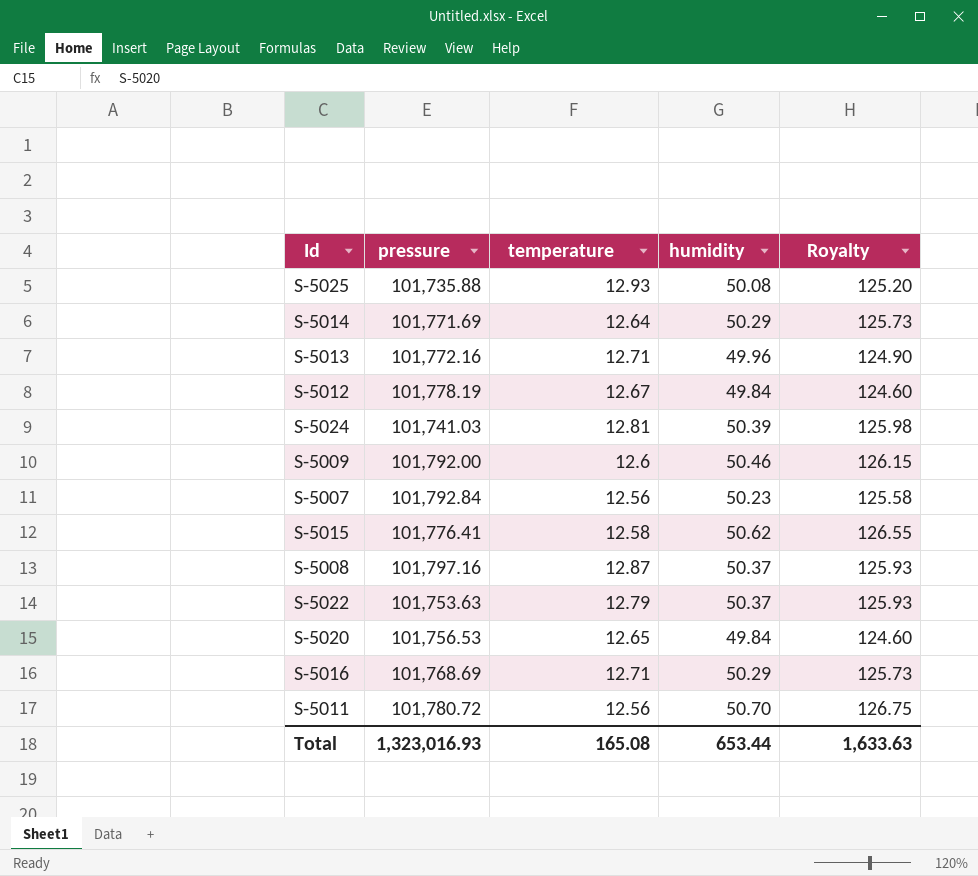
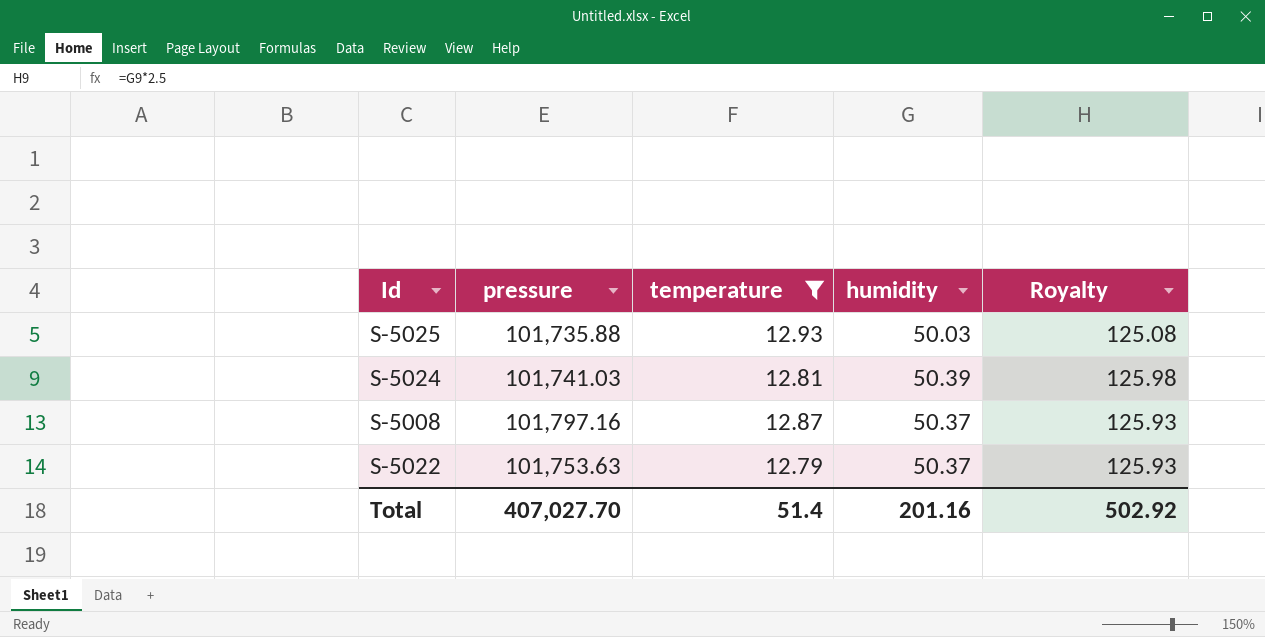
filter: none -> temperature >= 12.79
S-5025 | humidity: 50.08 -> 50.03
S-5025 | Royalty: 125.20 -> 125.08
Total | pressure: 1,323,016.93 -> 407,027.70
Total | temperature: 165.08 -> 51.4
Total | humidity: 653.44 -> 201.16
Total | Royalty: 1,633.63 -> 502.92

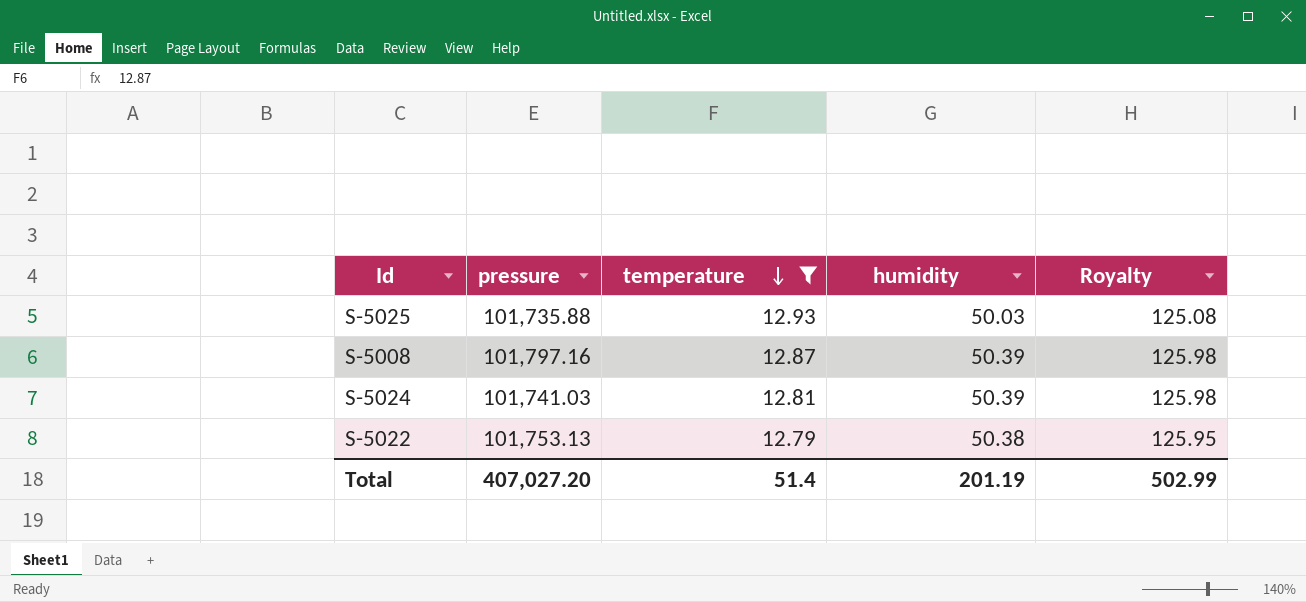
row order: none -> temperature descending
S-5008 | humidity: 50.37 -> 50.39
S-5008 | Royalty: 125.93 -> 125.98
S-5022 | pressure: 101,753.63 -> 101,753.13
S-5022 | humidity: 50.37 -> 50.38
S-5022 | Royalty: 125.93 -> 125.95
Total | pressure: 407,027.70 -> 407,027.20
Total | humidity: 201.16 -> 201.19
Total | Royalty: 502.92 -> 502.99

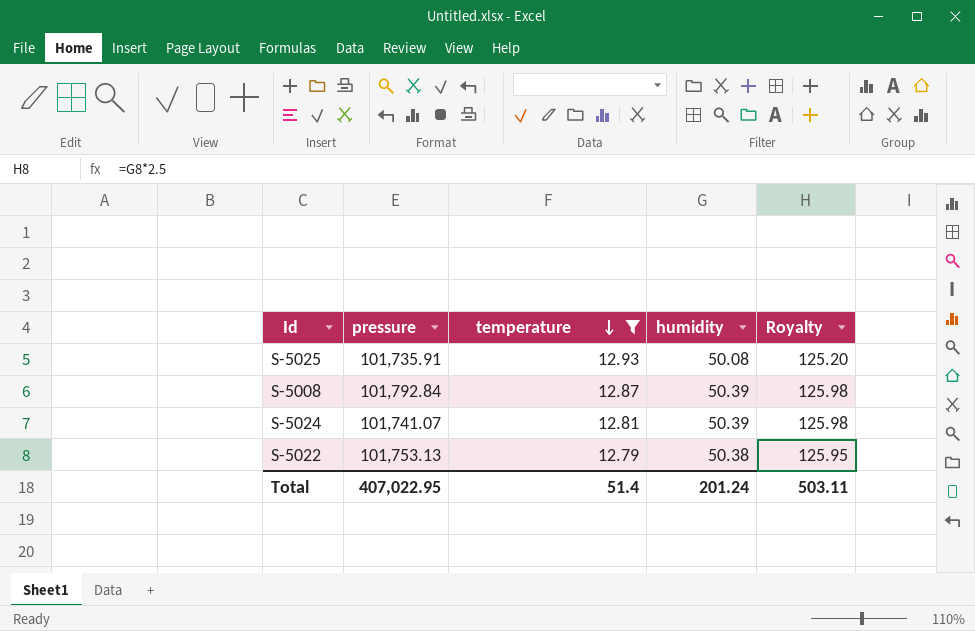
S-5025 | pressure: 101,735.88 -> 101,735.91
S-5025 | humidity: 50.03 -> 50.08
S-5025 | Royalty: 125.08 -> 125.20
S-5008 | pressure: 101,797.16 -> 101,792.84
S-5024 | pressure: 101,741.03 -> 101,741.07
Total | pressure: 407,027.20 -> 407,022.95
Total | humidity: 201.19 -> 201.24
Total | Royalty: 502.99 -> 503.11

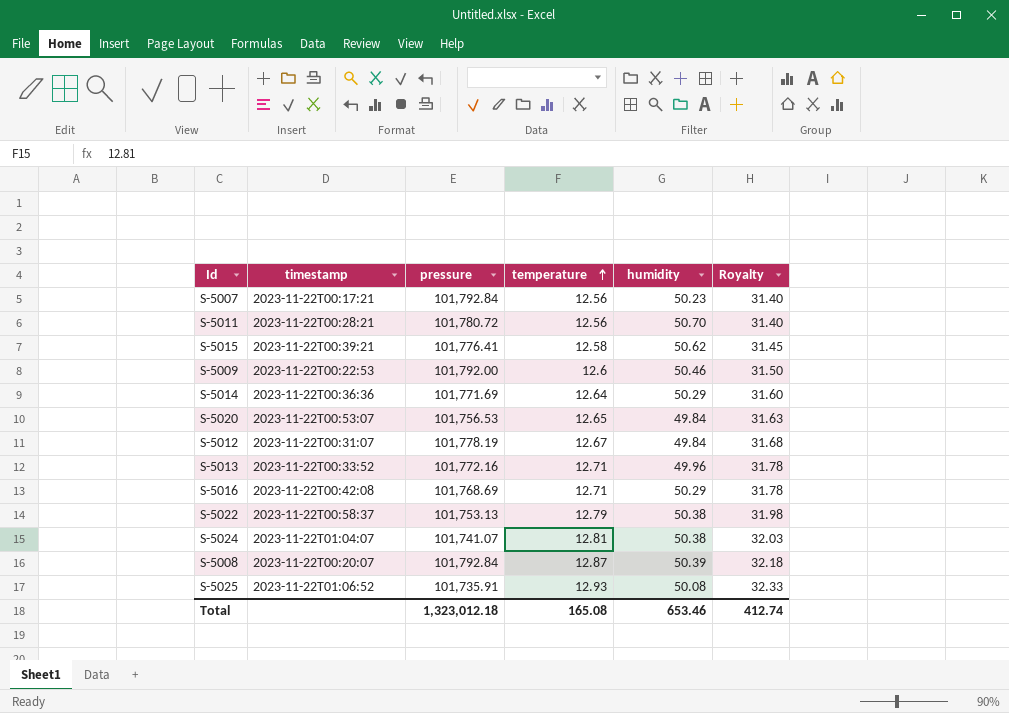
filter: temperature >= 12.79 -> none
row order: temperature descending -> temperature ascending
column timestamp | position: none -> 2
column Royalty | formula: [humidity] * 2.5 -> [temperature] * 2.5
S-5024 | humidity: 50.39 -> 50.38
Total | pressure: 407,022.95 -> 1,323,012.18
Total | temperature: 51.4 -> 165.08
Total | humidity: 201.24 -> 653.46
Total | Royalty: 503.11 -> 412.74

